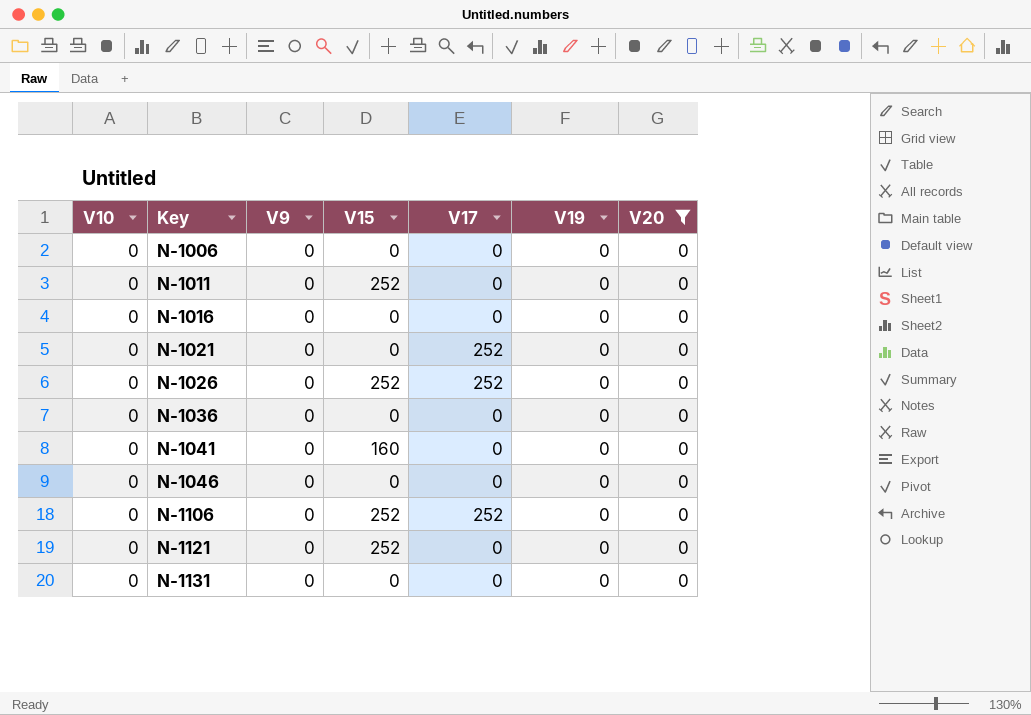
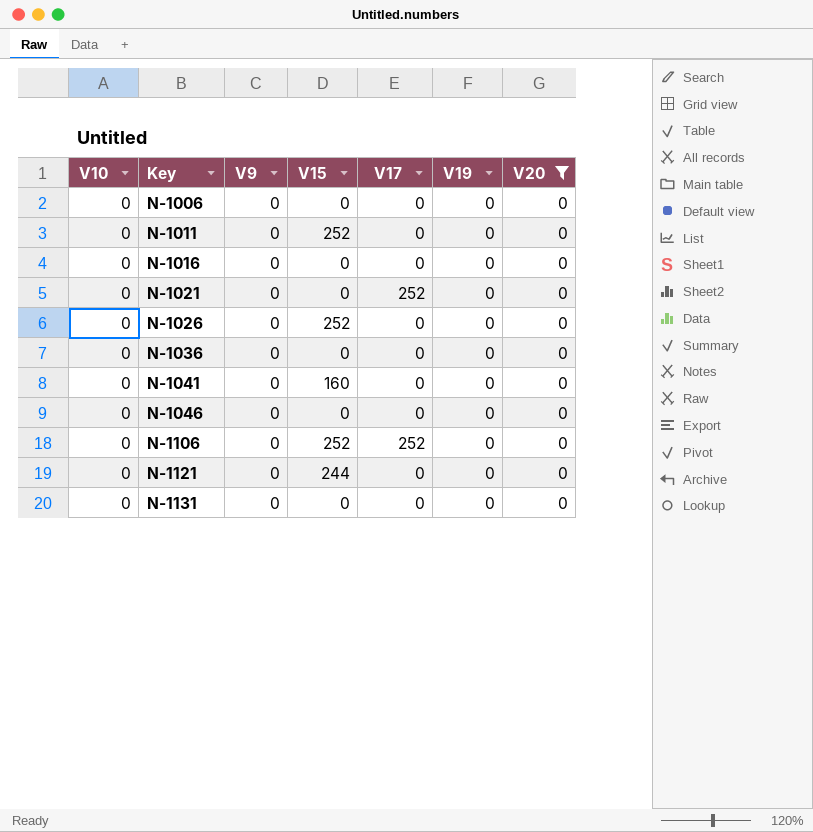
N-1026 | V17: 252 -> 0
N-1121 | V15: 252 -> 244

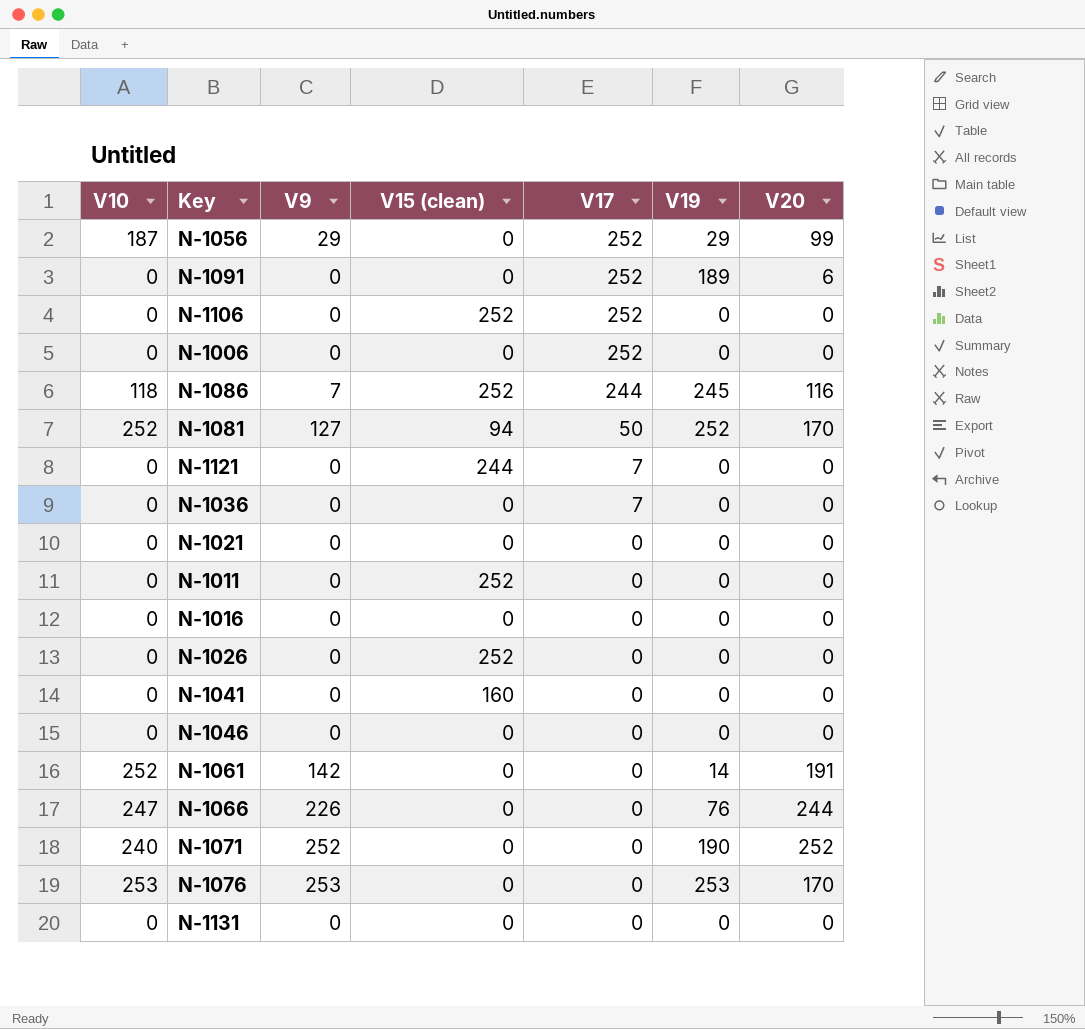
filter: V20 = 0 -> none
row order: Key ascending -> V17 descending
column name: V15 -> V15 (clean)
N-1006 | V17: 0 -> 252
N-1121 | V17: 0 -> 7
N-1036 | V17: 0 -> 7
N-1021 | V17: 252 -> 0

